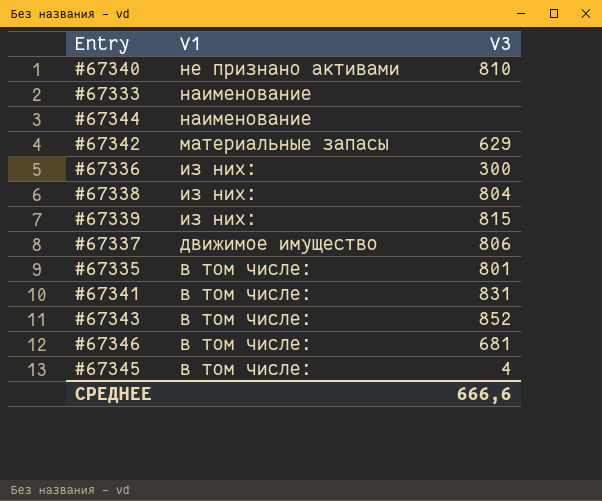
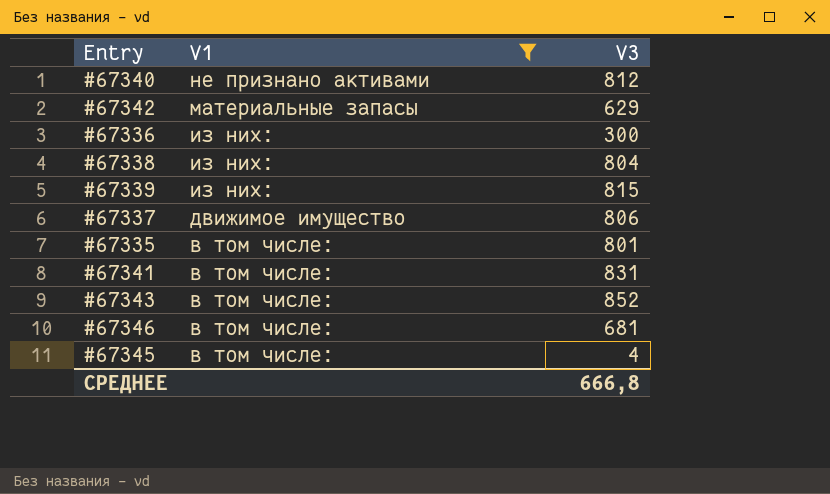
filter: none -> V1 != наименование
#67340 | V3: 810 -> 812
СРЕДНЕЕ | V3: 666,6 -> 666,8

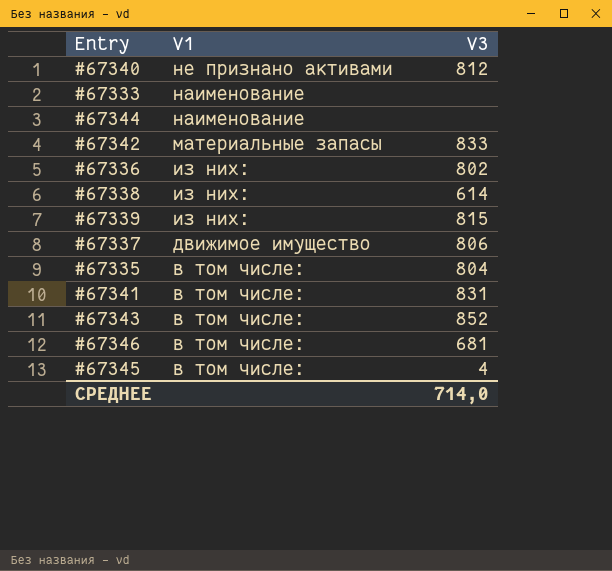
filter: V1 != наименование -> none
#67342 | V3: 629 -> 833
#67336 | V3: 300 -> 802
#67338 | V3: 804 -> 614
#67335 | V3: 801 -> 804
СРЕДНЕЕ | V3: 666,8 -> 714,0

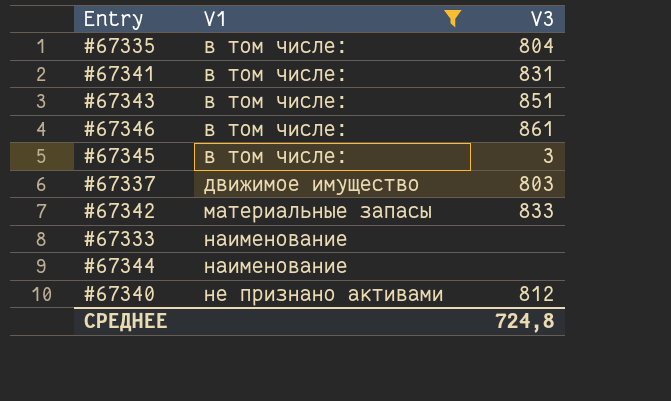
filter: none -> V1 != из них:
row order: V1 descending -> V1 ascending
#67343 | V3: 852 -> 851
#67346 | V3: 681 -> 861
#67345 | V3: 4 -> 3
#67337 | V3: 806 -> 803
СРЕДНЕЕ | V3: 714,0 -> 724,8

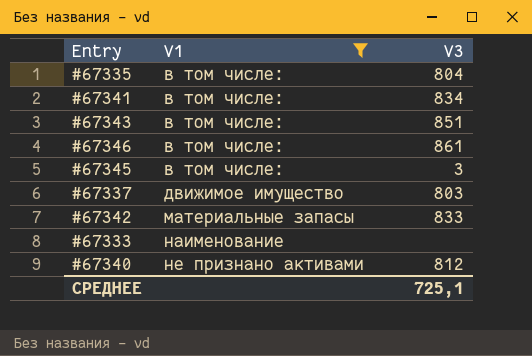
row #67344: наименование | none -> none
#67341 | V3: 831 -> 834
СРЕДНЕЕ | V3: 724,8 -> 725,1

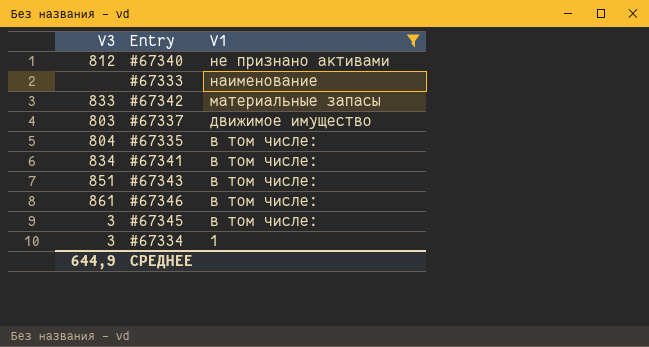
row order: V1 ascending -> V1 descending
column V3 | position: 3 -> 1
row #67334: none -> 3 | 1
СРЕДНЕЕ | V3: 725,1 -> 644,9

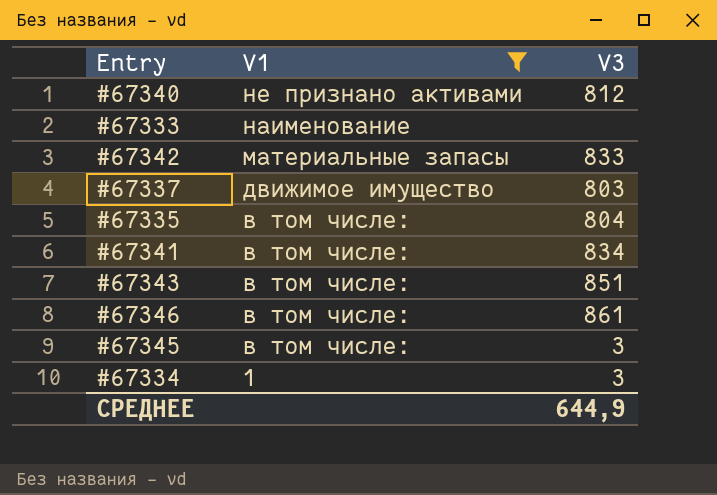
column V3 | position: 1 -> 3

